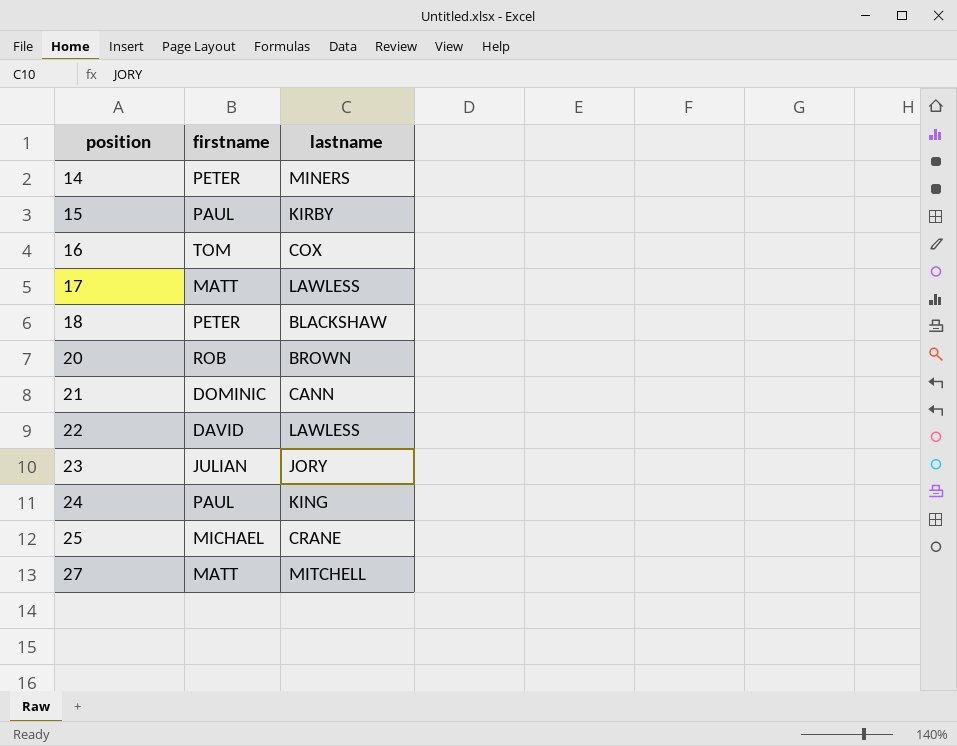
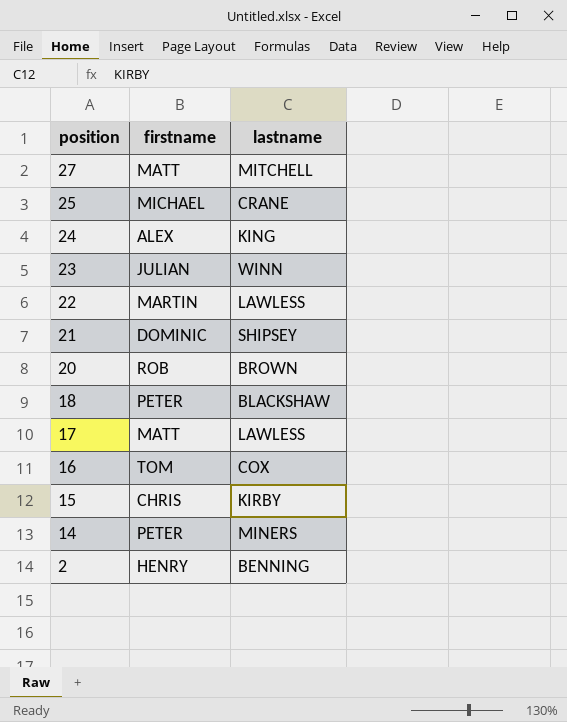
row order: position ascending -> position descending
24 | firstname: PAUL -> ALEX
23 | lastname: JORY -> WINN
22 | firstname: DAVID -> MARTIN
21 | lastname: CANN -> SHIPSEY
15 | firstname: PAUL -> CHRIS
row 2: none -> HENRY | BENNING

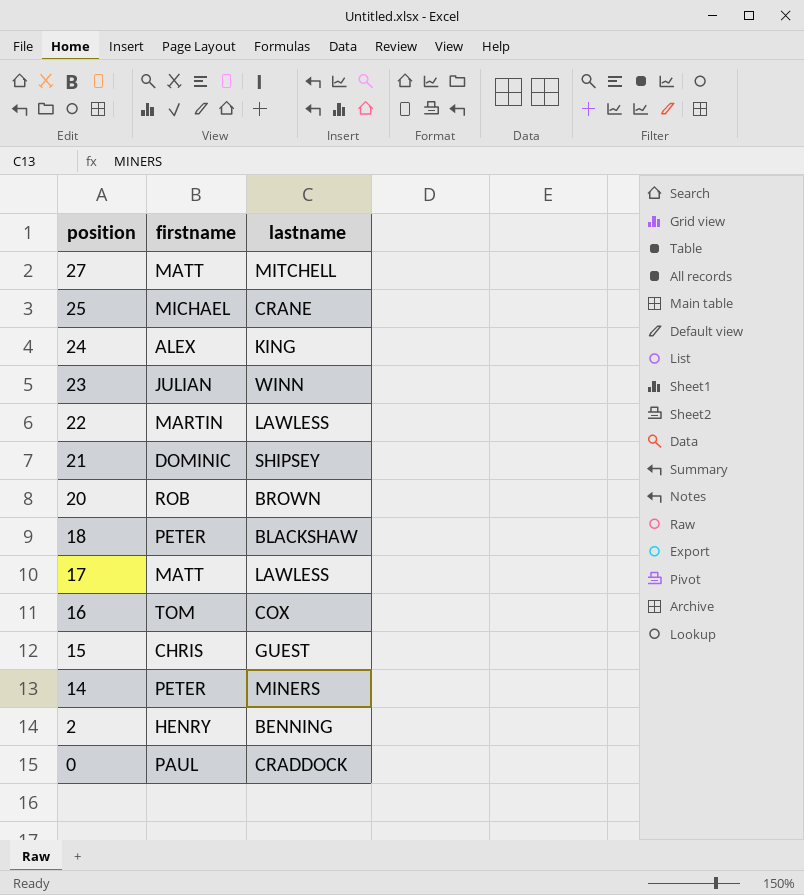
15 | lastname: KIRBY -> GUEST
row 0: none -> PAUL | CRADDOCK

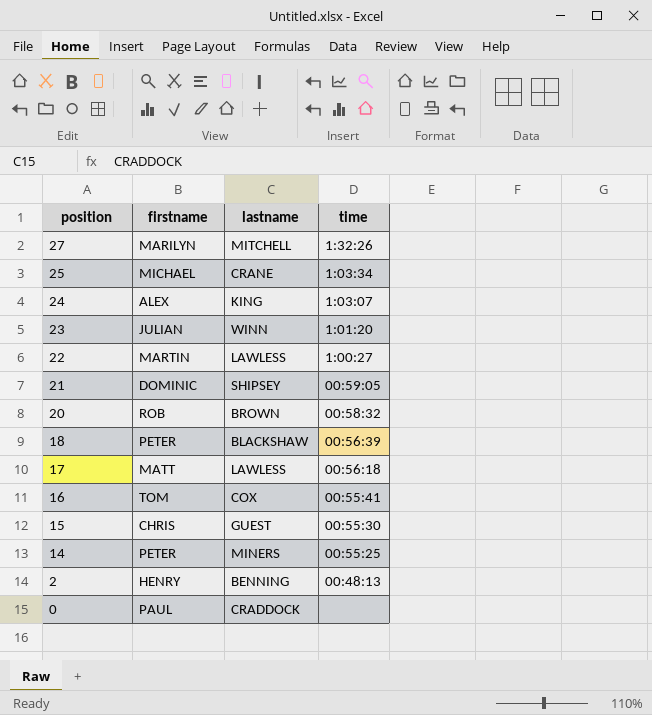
column time | position: none -> 4
27 | firstname: MATT -> MARILYN

